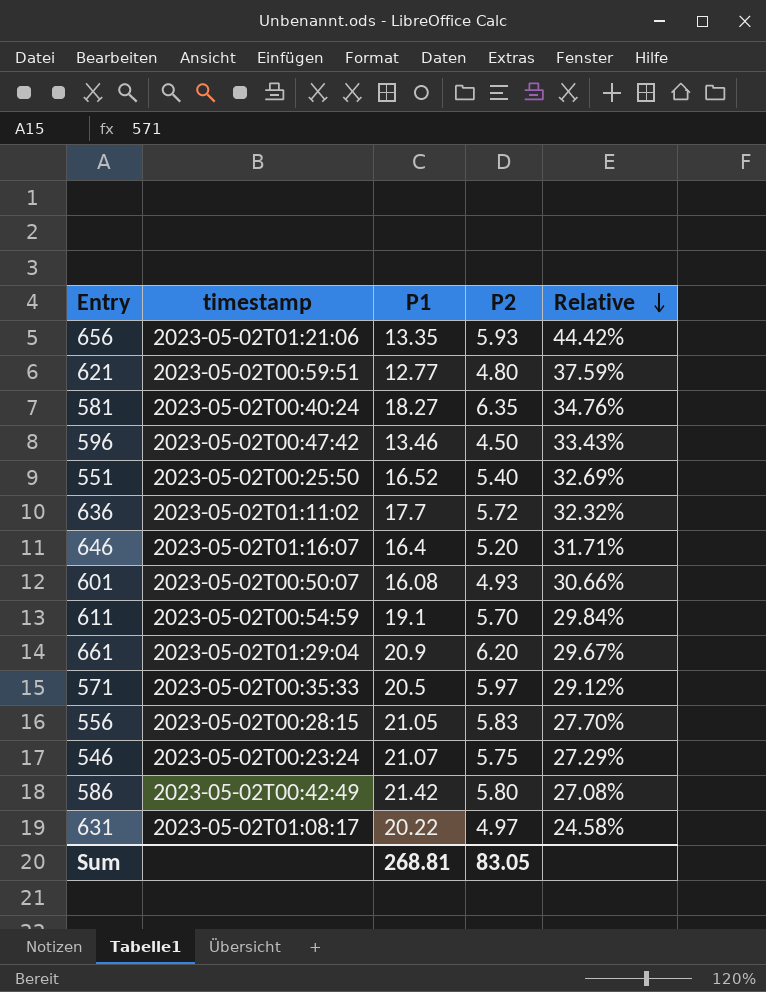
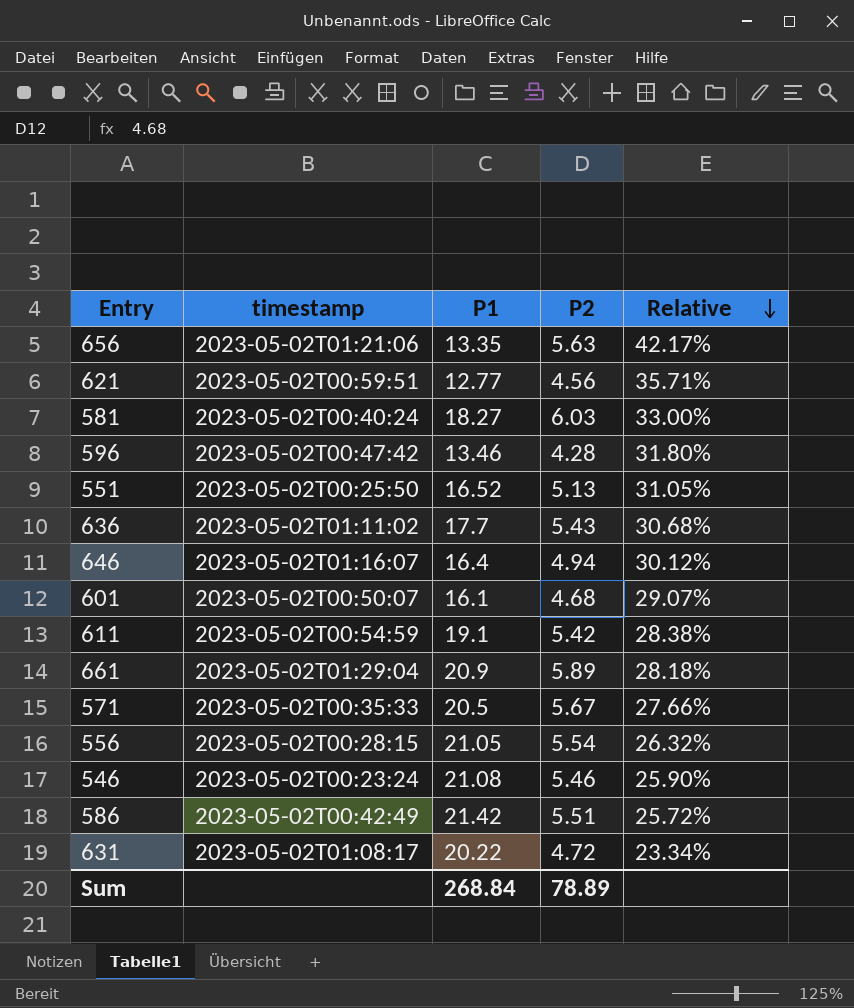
656 | P2: 5.93 -> 5.63
656 | Relative: 44.42% -> 42.17%
621 | P2: 4.80 -> 4.56
621 | Relative: 37.59% -> 35.71%
581 | P2: 6.35 -> 6.03
581 | Relative: 34.76% -> 33.00%
596 | P2: 4.50 -> 4.28
596 | Relative: 33.43% -> 31.80%
551 | P2: 5.40 -> 5.13
551 | Relative: 32.69% -> 31.05%
636 | P2: 5.72 -> 5.43
636 | Relative: 32.32% -> 30.68%
646 | P2: 5.20 -> 4.94
646 | Relative: 31.71% -> 30.12%
601 | P1: 16.08 -> 16.1
601 | P2: 4.93 -> 4.68
601 | Relative: 30.66% -> 29.07%
611 | P2: 5.70 -> 5.42
611 | Relative: 29.84% -> 28.38%
661 | P2: 6.20 -> 5.89
661 | Relative: 29.67% -> 28.18%
571 | P2: 5.97 -> 5.67
571 | Relative: 29.12% -> 27.66%
556 | P2: 5.83 -> 5.54
556 | Relative: 27.70% -> 26.32%
546 | P1: 21.07 -> 21.08
546 | P2: 5.75 -> 5.46
546 | Relative: 27.29% -> 25.90%
586 | P2: 5.80 -> 5.51
586 | Relative: 27.08% -> 25.72%
631 | P2: 4.97 -> 4.72
631 | Relative: 24.58% -> 23.34%
Sum | P1: 268.81 -> 268.84
Sum | P2: 83.05 -> 78.89

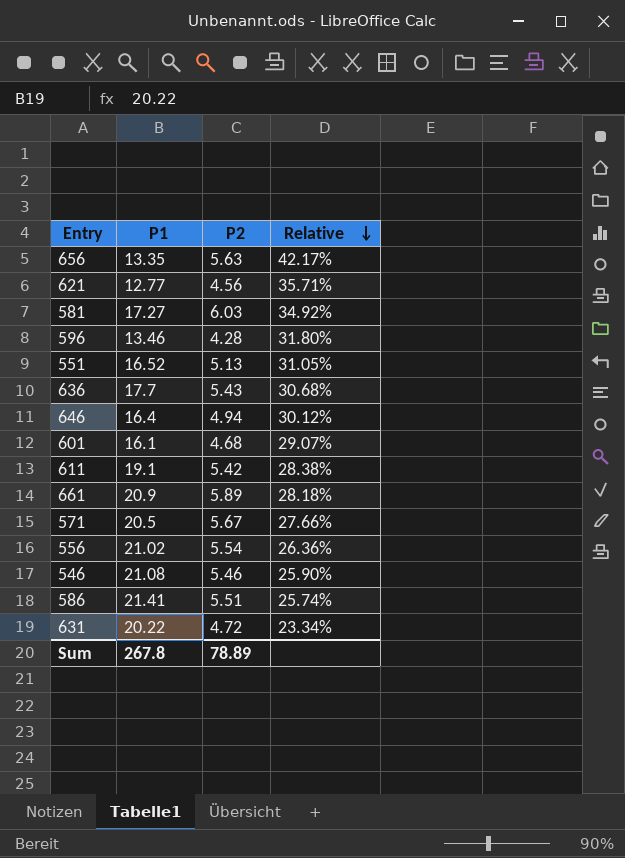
column timestamp | position: 2 -> none
581 | P1: 18.27 -> 17.27
581 | Relative: 33.00% -> 34.92%
556 | P1: 21.05 -> 21.02
556 | Relative: 26.32% -> 26.36%
586 | P1: 21.42 -> 21.41
586 | Relative: 25.72% -> 25.74%
Sum | P1: 268.84 -> 267.8

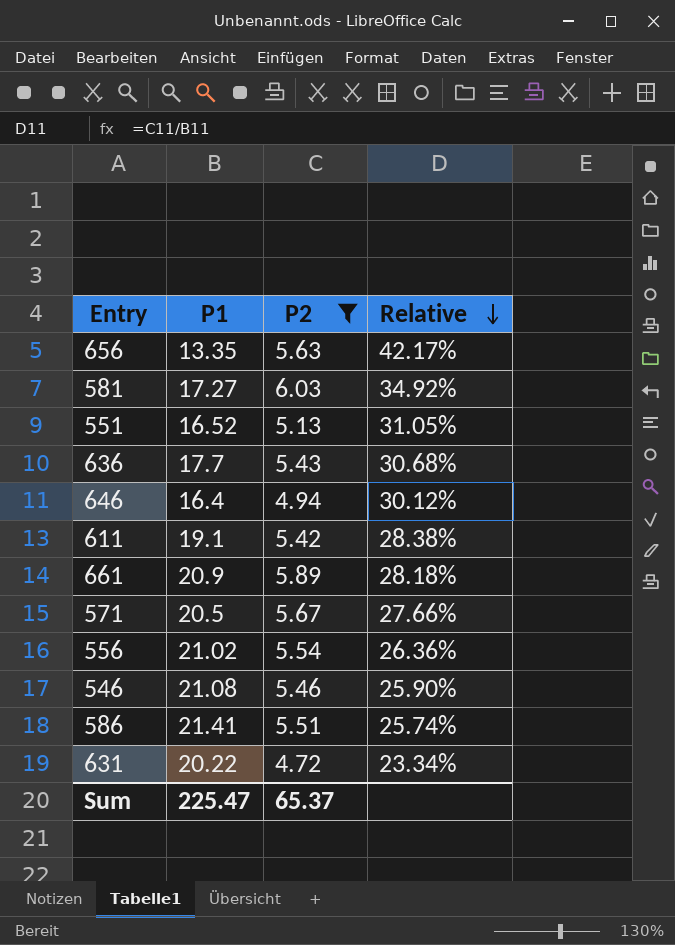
filter: none -> P2 >= 4.72
Sum | P1: 267.8 -> 225.47
Sum | P2: 78.89 -> 65.37

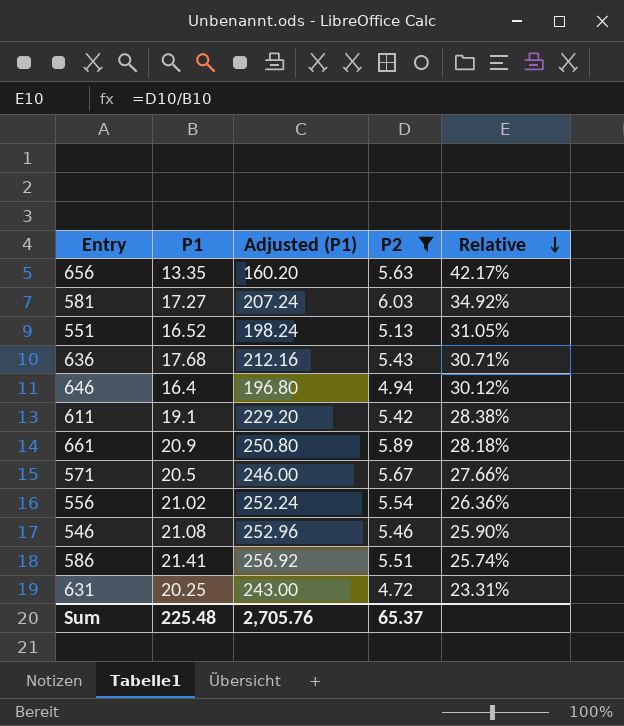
column Adjusted (P1) | formula: none -> [P1] * 12
636 | P1: 17.7 -> 17.68
636 | Relative: 30.68% -> 30.71%
631 | P1: 20.22 -> 20.25
631 | Relative: 23.34% -> 23.31%
Sum | P1: 225.47 -> 225.48

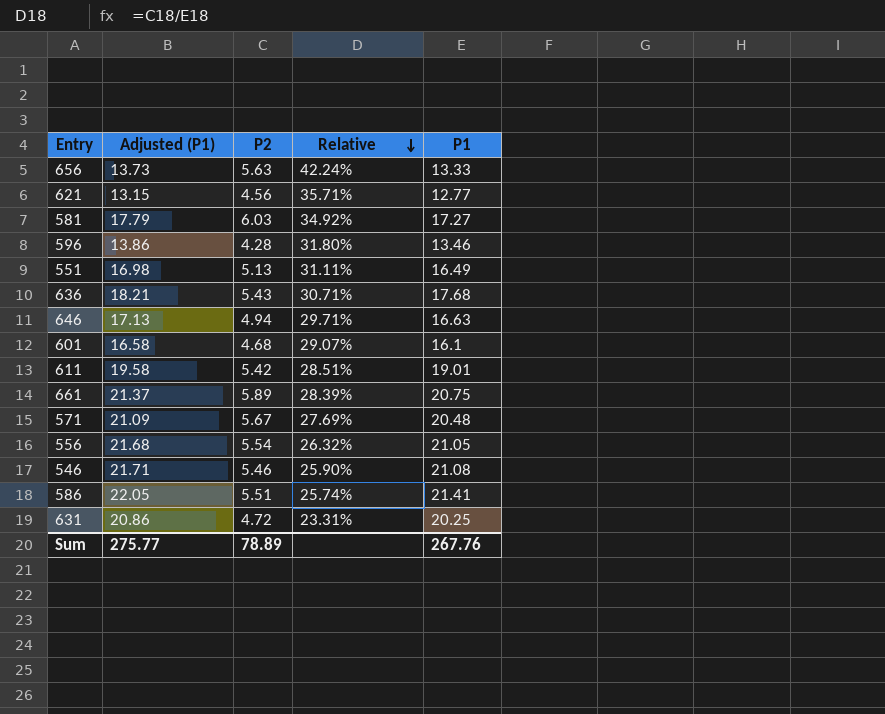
filter: P2 >= 4.72 -> none
column Adjusted (P1) | formula: [P1] * 12 -> [P1] * 1.03
column P1 | position: 2 -> 5
656 | Relative: 42.17% -> 42.24%
656 | P1: 13.35 -> 13.33
551 | Relative: 31.05% -> 31.11%
551 | P1: 16.52 -> 16.49
646 | Relative: 30.12% -> 29.71%
646 | P1: 16.4 -> 16.63
611 | Relative: 28.38% -> 28.51%
611 | P1: 19.1 -> 19.01
661 | Relative: 28.18% -> 28.39%
661 | P1: 20.9 -> 20.75
571 | Relative: 27.66% -> 27.69%
571 | P1: 20.5 -> 20.48
556 | Relative: 26.36% -> 26.32%
556 | P1: 21.02 -> 21.05
Sum | Adjusted (P1): 2,705.76 -> 275.77
Sum | P2: 65.37 -> 78.89
Sum | P1: 225.48 -> 267.76

